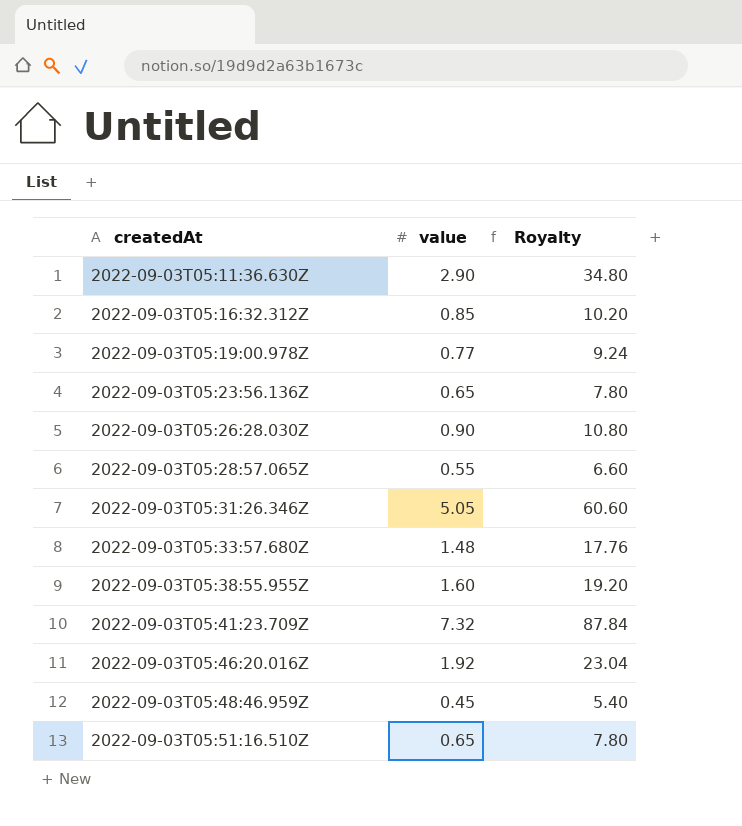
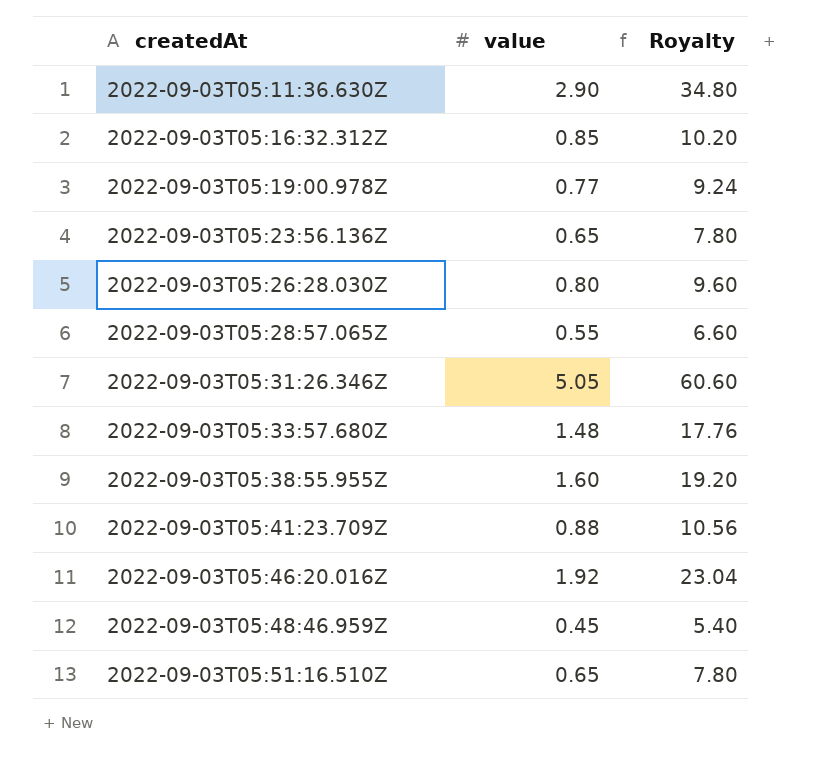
2022-09-03T05:26:28.030Z | value: 0.90 -> 0.80
2022-09-03T05:26:28.030Z | Royalty: 10.80 -> 9.60
2022-09-03T05:41:23.709Z | value: 7.32 -> 0.88
2022-09-03T05:41:23.709Z | Royalty: 87.84 -> 10.56

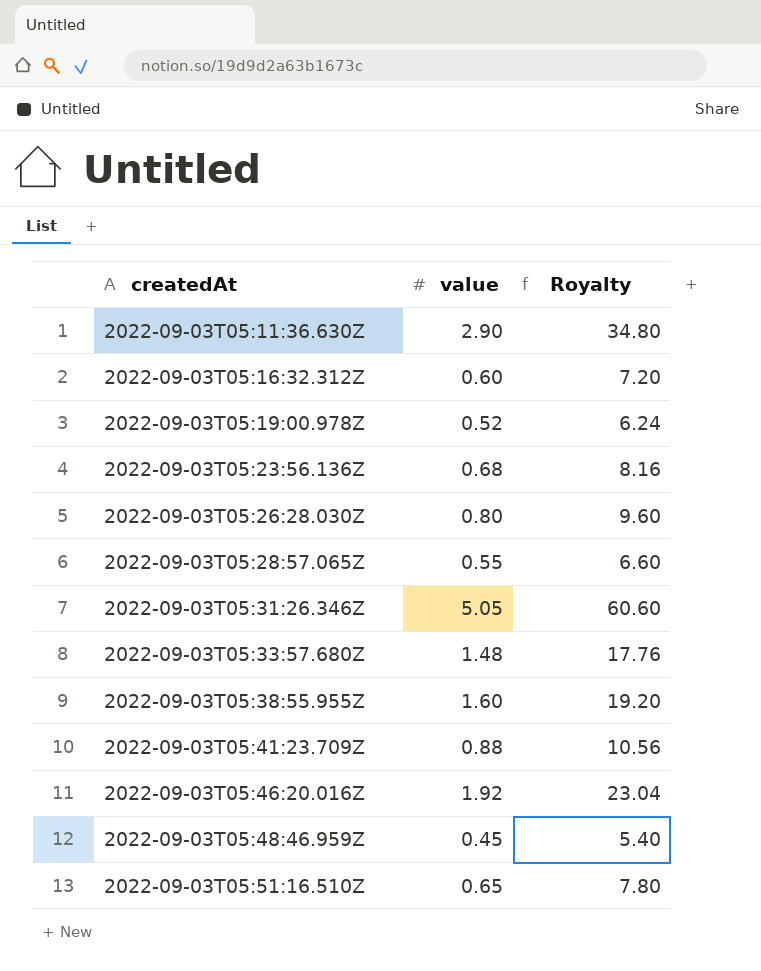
2022-09-03T05:16:32.312Z | value: 0.85 -> 0.60
2022-09-03T05:16:32.312Z | Royalty: 10.20 -> 7.20
2022-09-03T05:19:00.978Z | value: 0.77 -> 0.52
2022-09-03T05:19:00.978Z | Royalty: 9.24 -> 6.24
2022-09-03T05:23:56.136Z | value: 0.65 -> 0.68
2022-09-03T05:23:56.136Z | Royalty: 7.80 -> 8.16

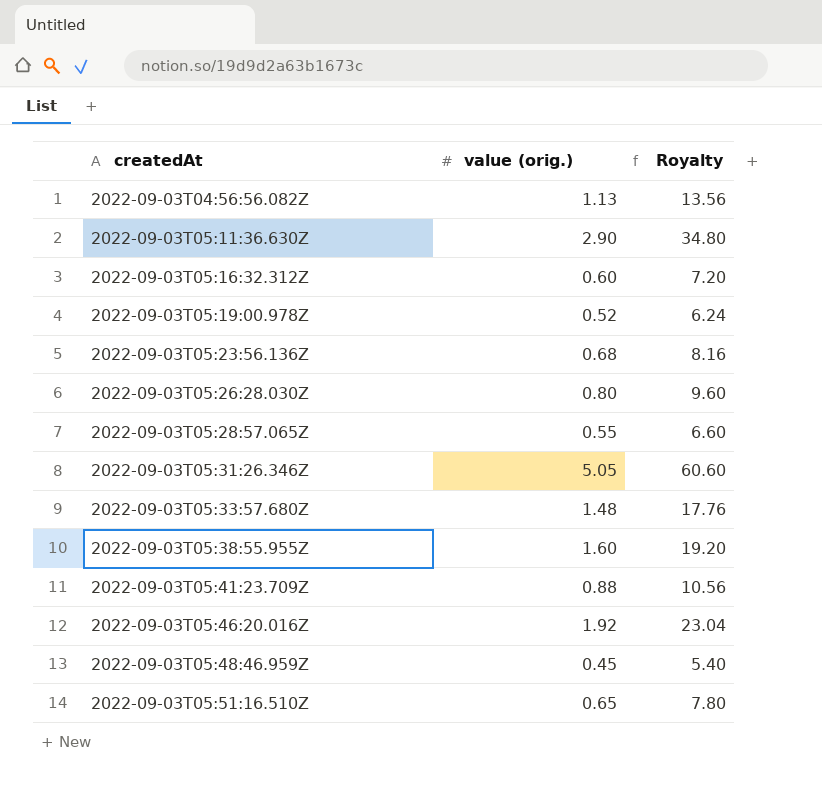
column name: value -> value (orig.)
row 2022-09-03T04:56:56.082Z: none -> 1.13 | 13.56

